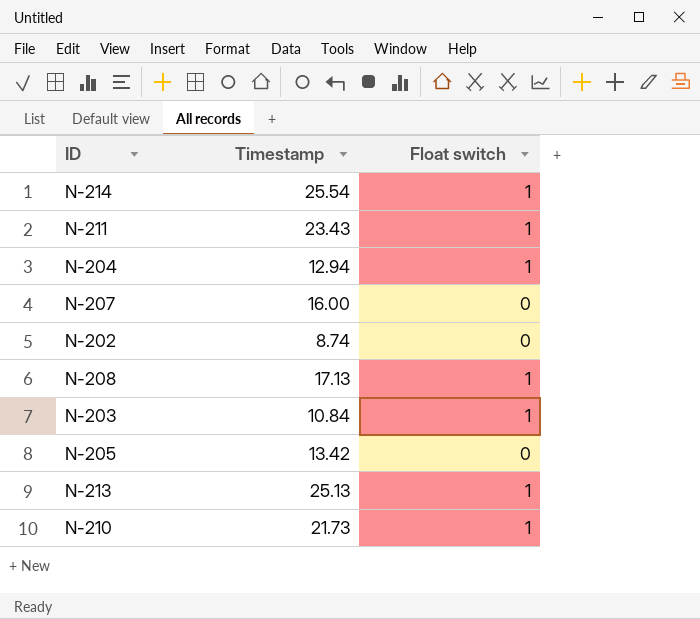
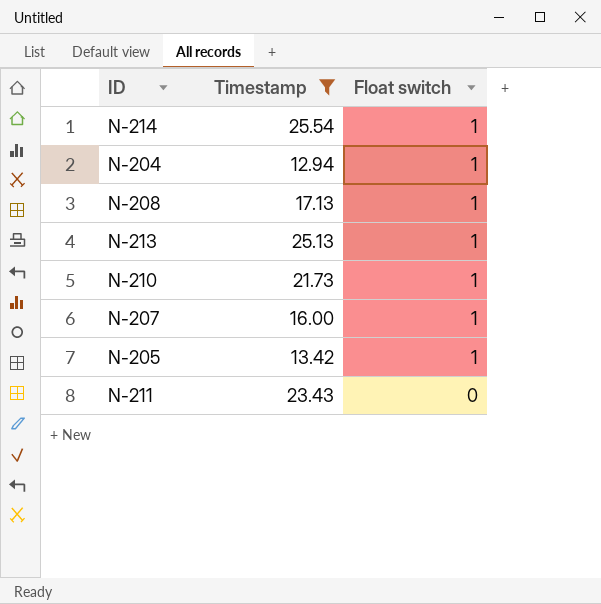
filter: none -> Timestamp >= 12.94
row order: none -> Float switch descending
N-207 | Float switch: 0 -> 1
N-205 | Float switch: 0 -> 1
N-211 | Float switch: 1 -> 0

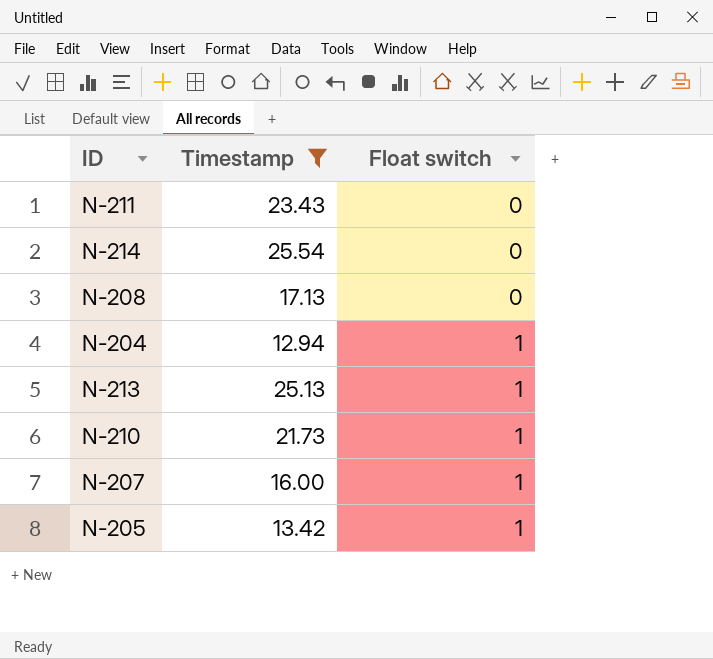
row order: Float switch descending -> Float switch ascending
N-214 | Float switch: 1 -> 0
N-208 | Float switch: 1 -> 0

